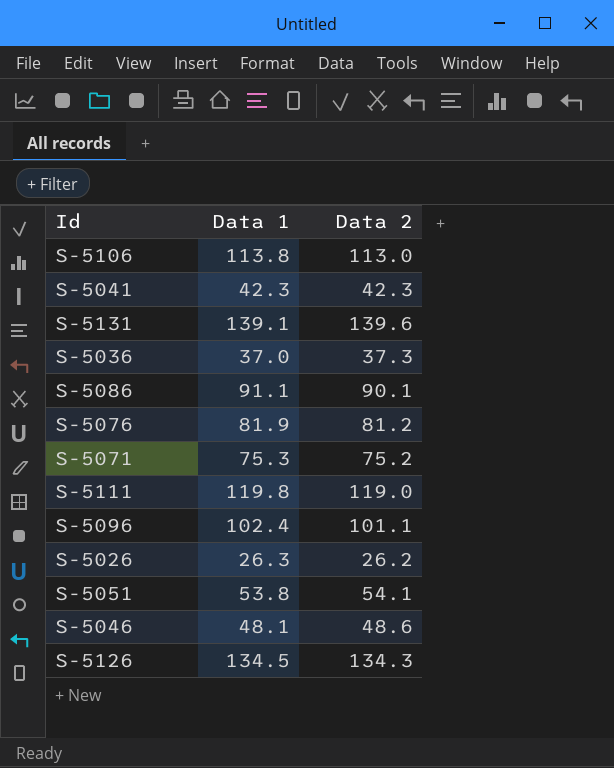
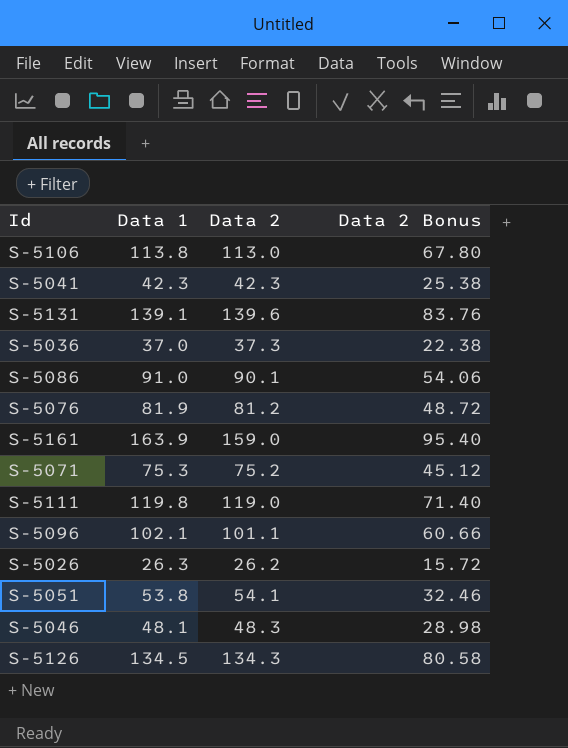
column Data 2 Bonus | formula: none -> [Data 2] * 0.6
S-5086 | Data 1: 91.1 -> 91.0
row S-5161: none -> 163.9 | 159.0 | 95.40
S-5096 | Data 1: 102.4 -> 102.1
S-5046 | Data 2: 48.6 -> 48.3

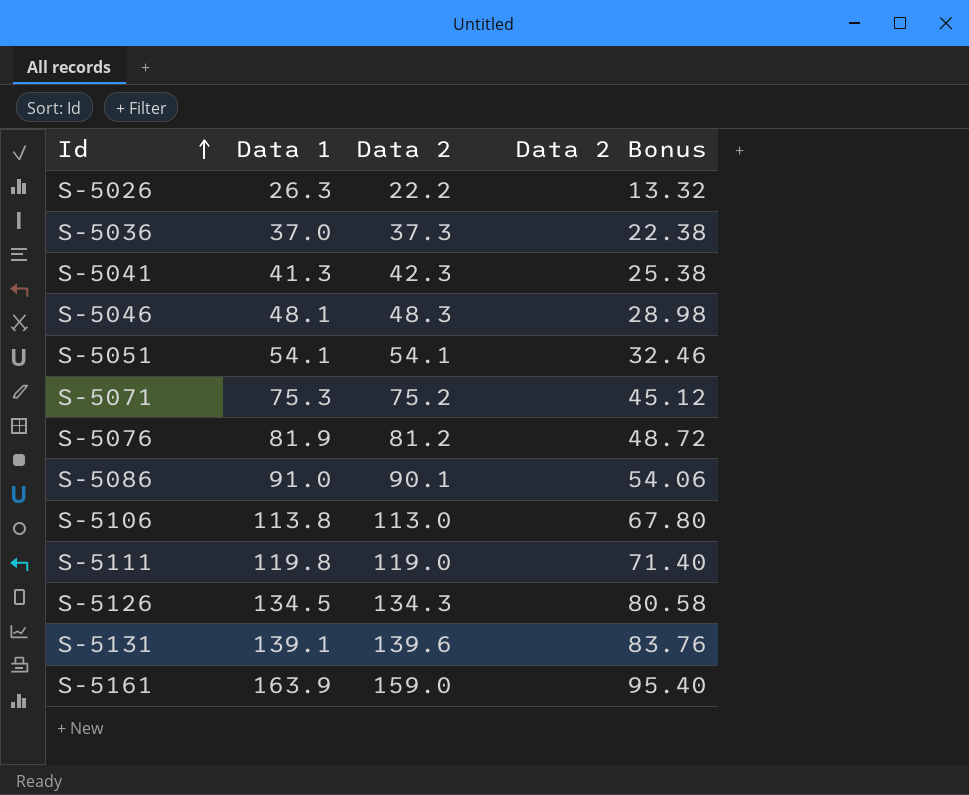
row order: none -> Id ascending
row S-5096: 102.1 | 101.1 | 60.66 -> none
S-5026 | Data 2: 26.2 -> 22.2
S-5026 | Data 2 Bonus: 15.72 -> 13.32
S-5041 | Data 1: 42.3 -> 41.3
S-5051 | Data 1: 53.8 -> 54.1

